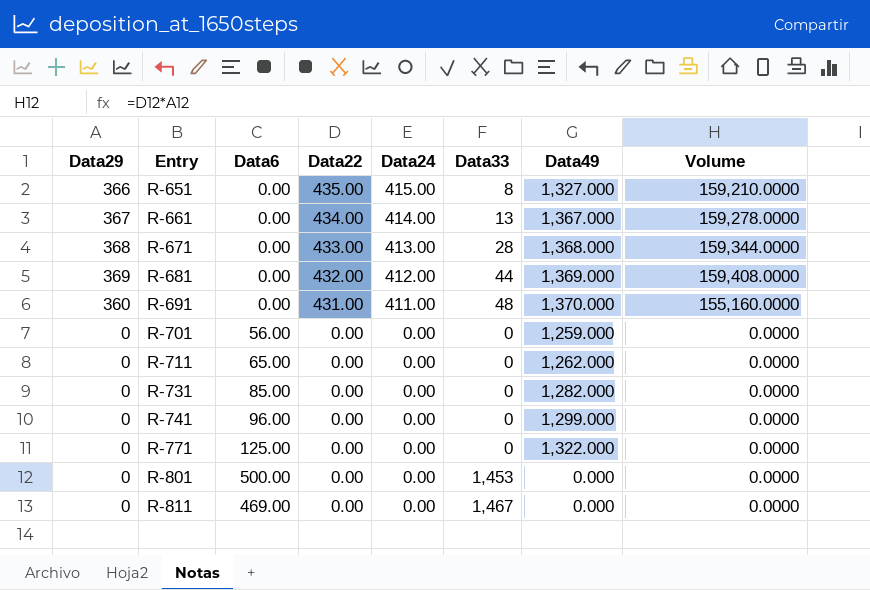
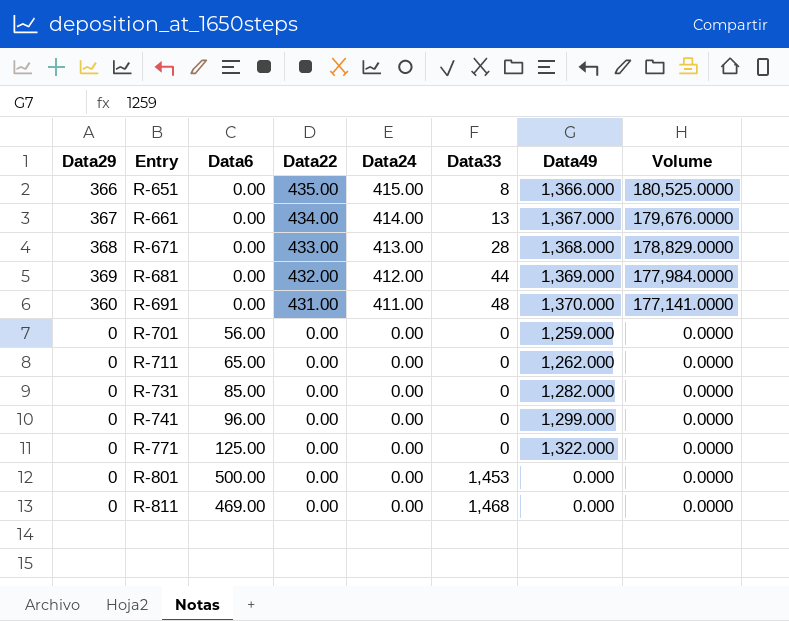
column Volume | formula: [Data29] * [Data22] -> [Data22] * [Data24]
R-651 | Data49: 1,327.000 -> 1,366.000
R-811 | Data33: 1,467 -> 1,468

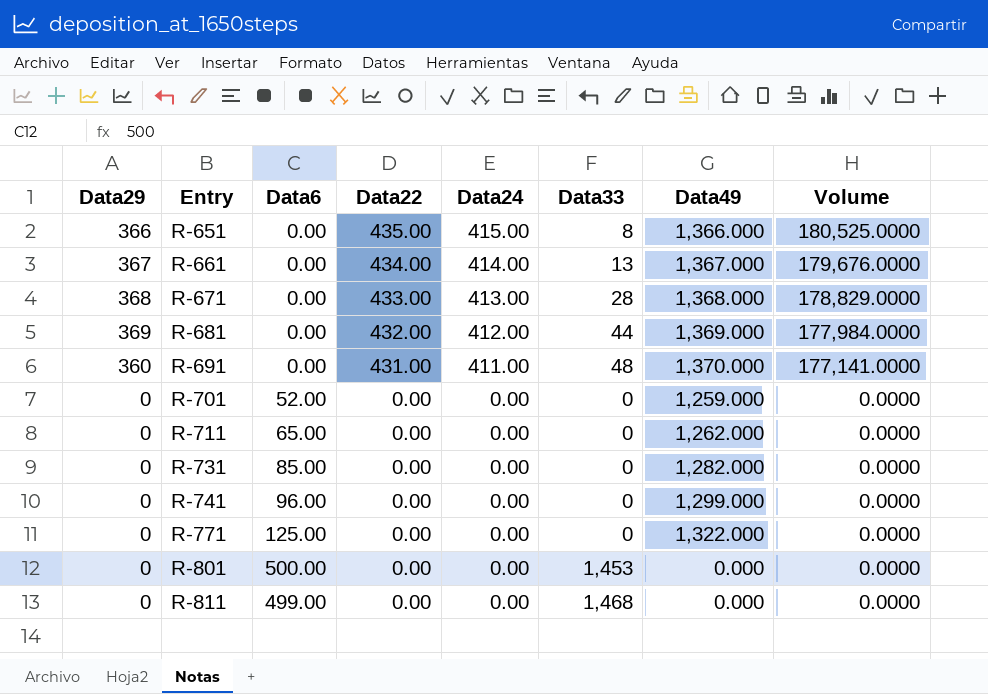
R-701 | Data6: 56.00 -> 52.00
R-811 | Data6: 469.00 -> 499.00

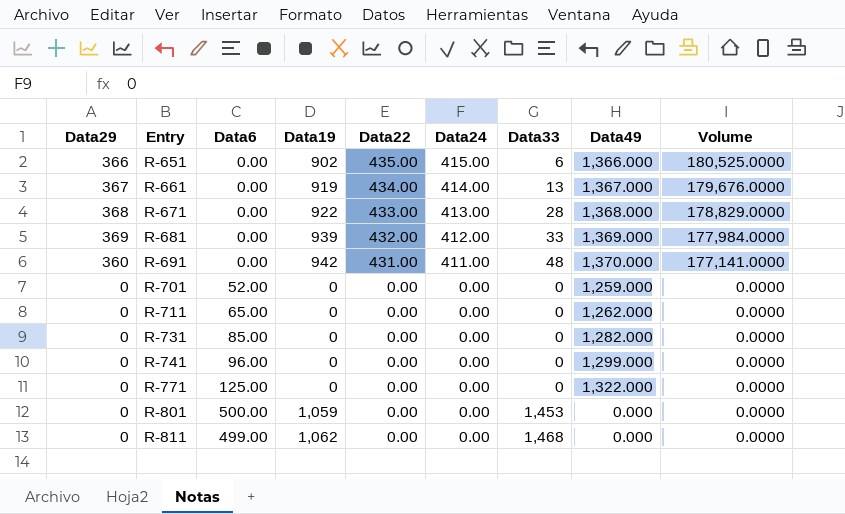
column Data19 | position: none -> 4
R-651 | Data33: 8 -> 6
R-681 | Data33: 44 -> 33

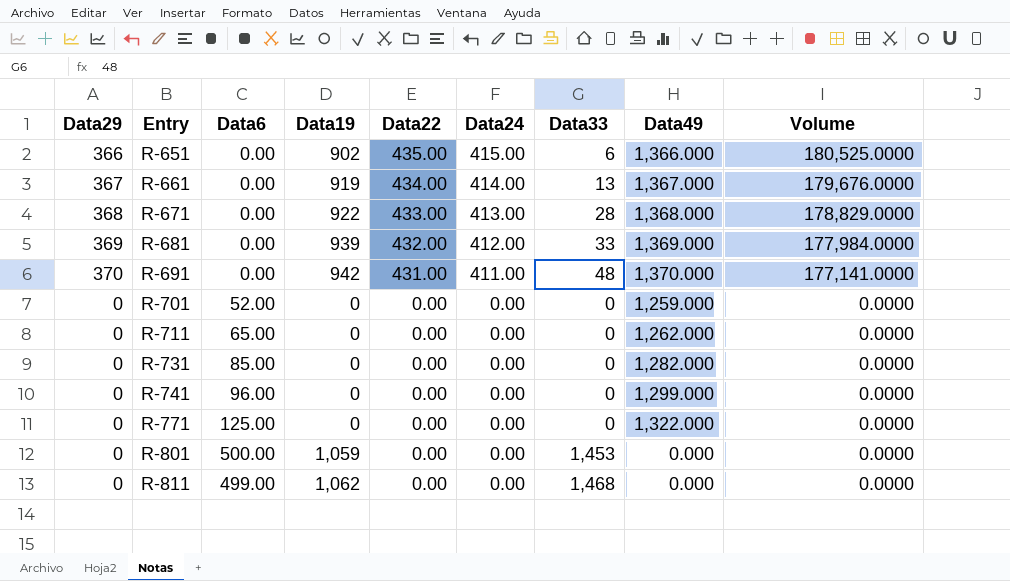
R-691 | Data29: 360 -> 370

